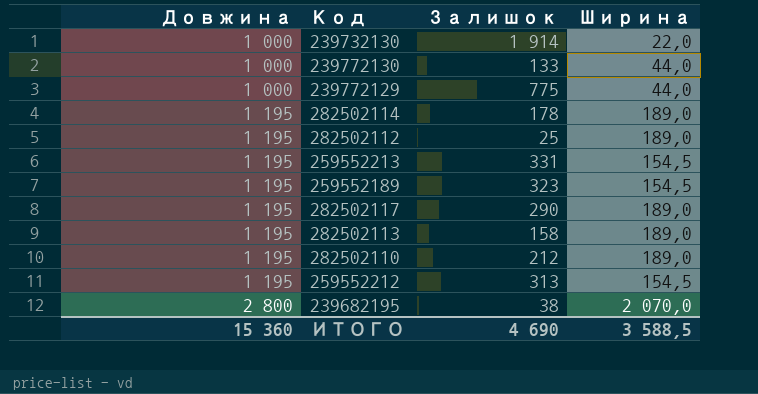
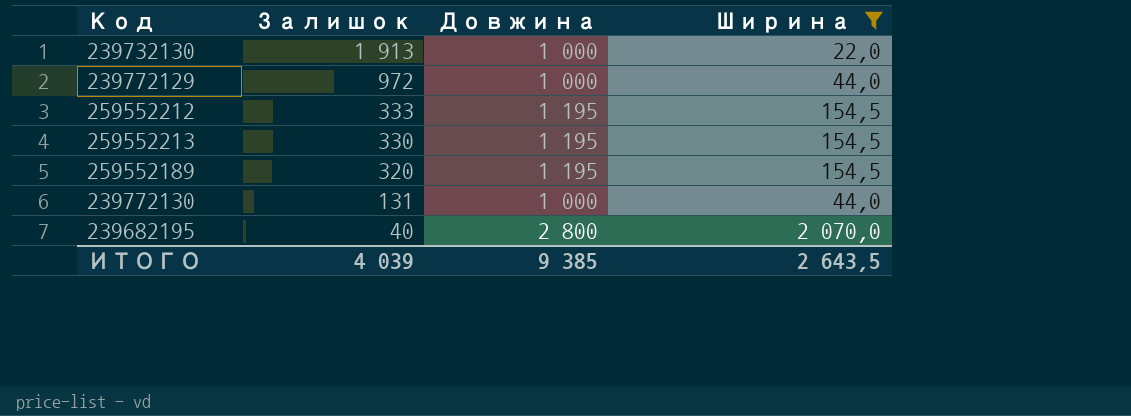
filter: none -> Ширина != 189,0
row order: Довжина ascending -> Залишок descending
column Довжина | position: 1 -> 3
239732130 | Залишок: 1 914 -> 1 913
239772129 | Залишок: 775 -> 972
259552212 | Залишок: 313 -> 333
259552213 | Залишок: 331 -> 330
259552189 | Залишок: 323 -> 320
239772130 | Залишок: 133 -> 131
239682195 | Залишок: 38 -> 40
ИТОГО | Залишок: 4 690 -> 4 039
ИТОГО | Довжина: 15 360 -> 9 385
ИТОГО | Ширина: 3 588,5 -> 2 643,5

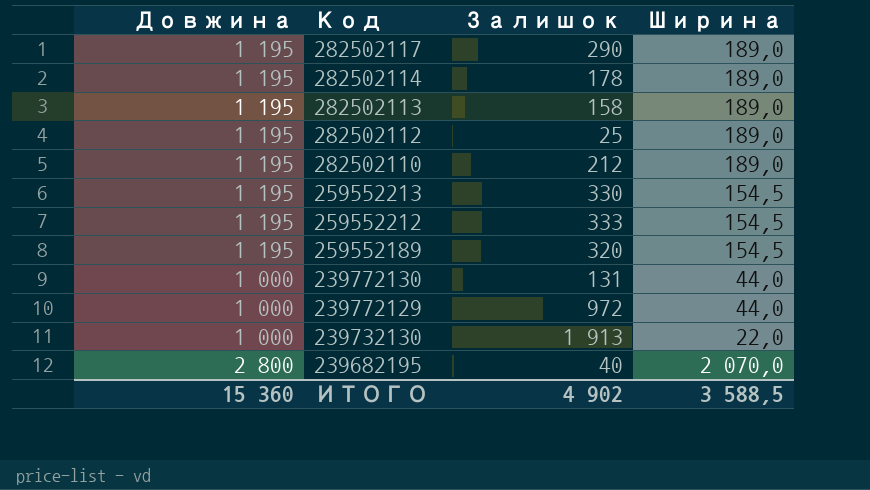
filter: Ширина != 189,0 -> none
row order: Залишок descending -> Код descending
column Довжина | position: 3 -> 1
ИТОГО | Довжина: 9 385 -> 15 360
ИТОГО | Залишок: 4 039 -> 4 902
ИТОГО | Ширина: 2 643,5 -> 3 588,5

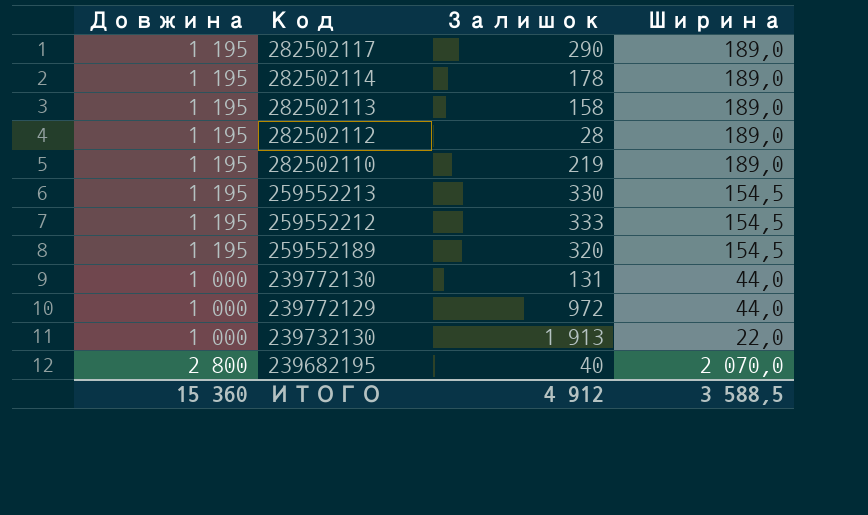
282502112 | Залишок: 25 -> 28
282502110 | Залишок: 212 -> 219
ИТОГО | Залишок: 4 902 -> 4 912

